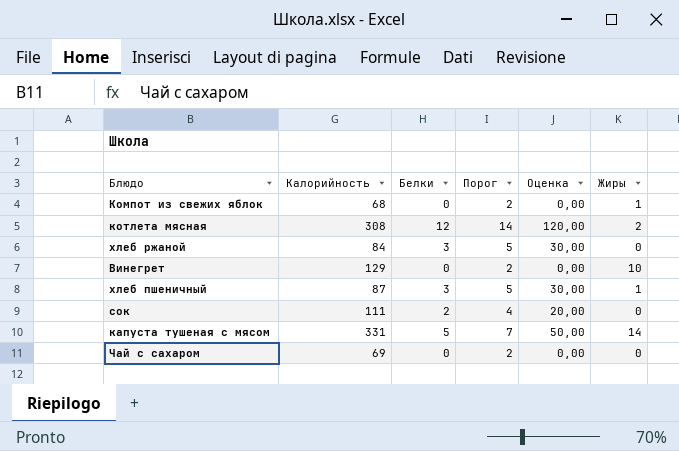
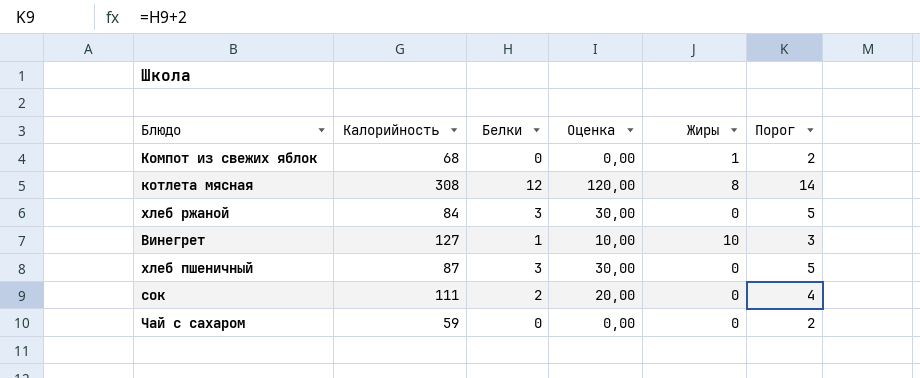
column Порог | position: 4 -> 6
row капуста тушеная с мясом: 331 | 5 | 7 | 50,00 | 14 -> none
котлета мясная | Жиры: 2 -> 8
Винегрет | Калорийность: 129 -> 127
Винегрет | Белки: 0 -> 1
Винегрет | Оценка: 0,00 -> 10,00
Винегрет | Порог: 2 -> 3
хлеб пшеничный | Жиры: 1 -> 0
Чай с сахаром | Калорийность: 69 -> 59

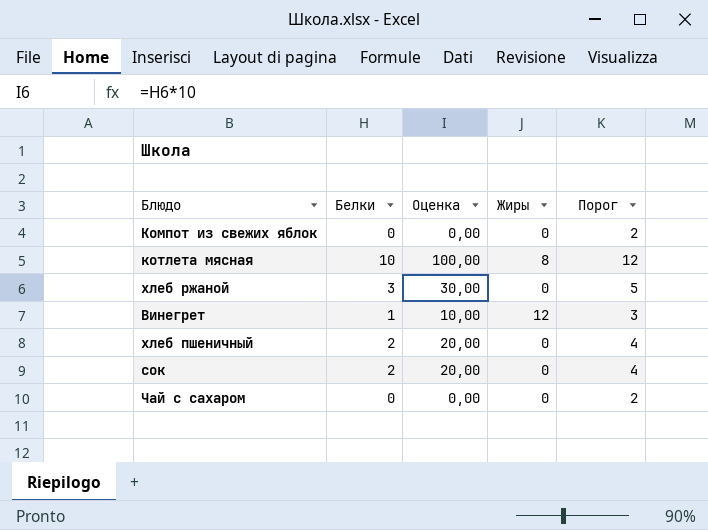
column Калорийность | position: 2 -> none
Компот из свежих яблок | Жиры: 1 -> 0
котлета мясная | Белки: 12 -> 10
котлета мясная | Оценка: 120,00 -> 100,00
котлета мясная | Порог: 14 -> 12
Винегрет | Жиры: 10 -> 12
хлеб пшеничный | Белки: 3 -> 2
хлеб пшеничный | Оценка: 30,00 -> 20,00
хлеб пшеничный | Порог: 5 -> 4

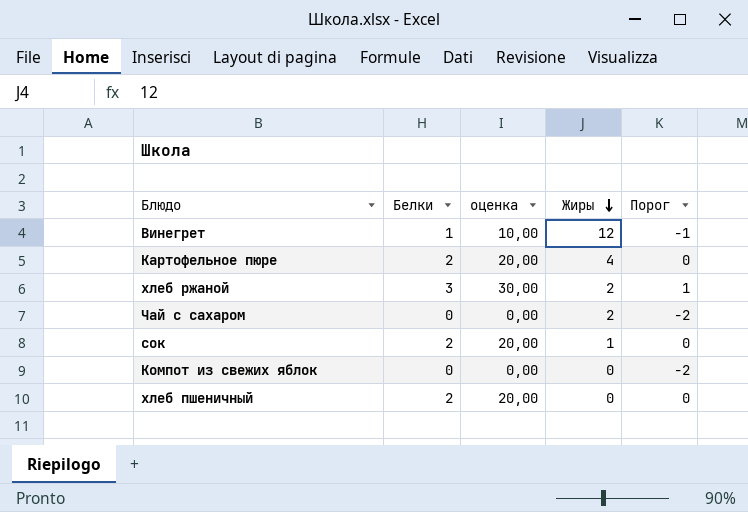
row order: none -> Жиры descending
column name: Оценка -> оценка
column Порог | formula: [Белки] + 2 -> [Белки] - 2
row котлета мясная: 10 | 100,00 | 8 | 12 -> none
row Картофельное пюре: none -> 2 | 20,00 | 4 | 0
хлеб ржаной | Жиры: 0 -> 2
Чай с сахаром | Жиры: 0 -> 2
сок | Жиры: 0 -> 1

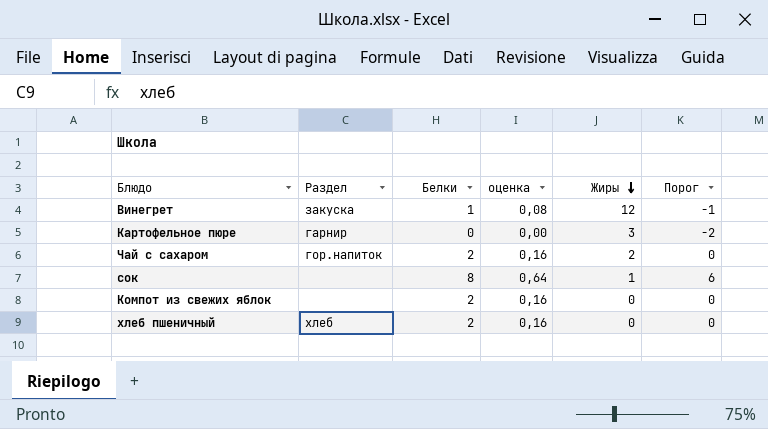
column Раздел | position: none -> 2
column оценка | formula: [Белки] * 10 -> [Белки] * 0,08
row хлеб ржаной: 3 | 30,00 | 2 | 1 -> none
Картофельное пюре | Белки: 2 -> 0
Картофельное пюре | Жиры: 4 -> 3
Картофельное пюре | Порог: 0 -> -2
Чай с сахаром | Белки: 0 -> 2
Чай с сахаром | Порог: -2 -> 0
сок | Белки: 2 -> 8
сок | Порог: 0 -> 6
Компот из свежих яблок | Белки: 0 -> 2
Компот из свежих яблок | Порог: -2 -> 0

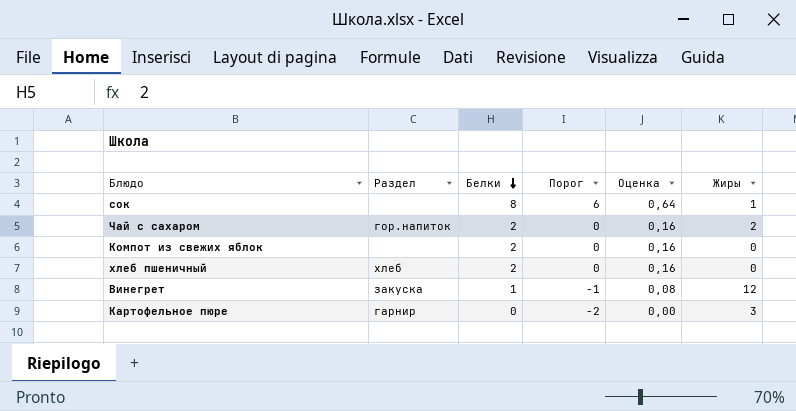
row order: Жиры descending -> Белки descending
column Порог | position: 6 -> 4
column name: оценка -> Оценка

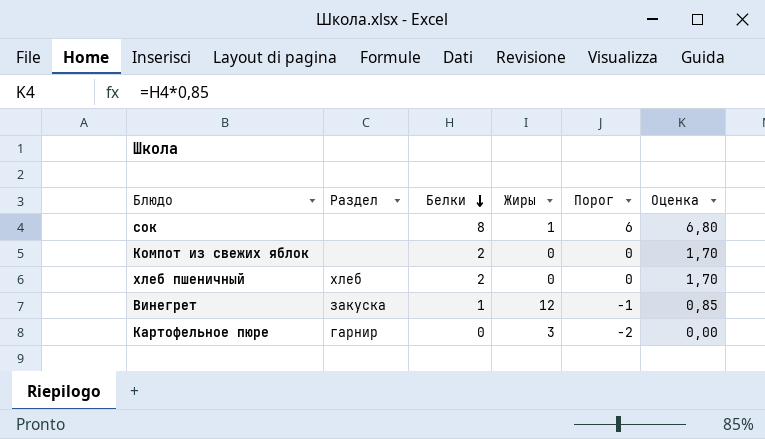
column Жиры | position: 6 -> 4
column Оценка | formula: [Белки] * 0,08 -> [Белки] * 0,85
row Чай с сахаром: гор.напиток | 2 | 0 | 0,16 | 2 -> none

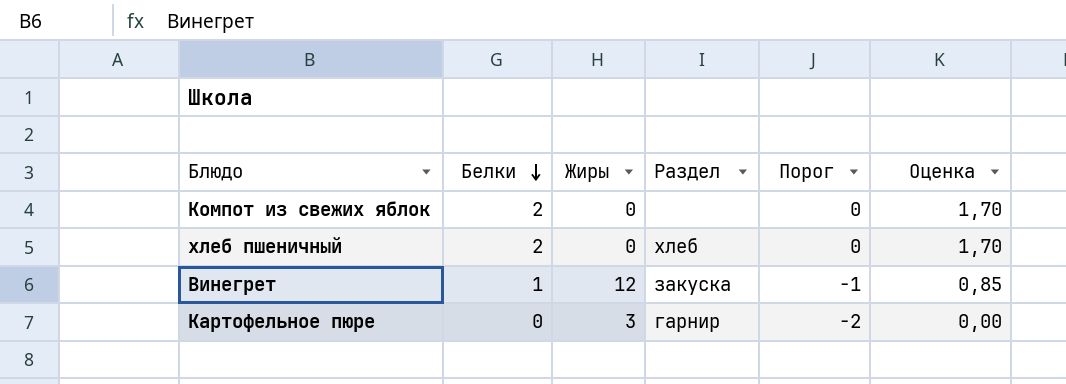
column Раздел | position: 2 -> 4
row сок: none | 8 | 1 | 6 | 6,80 -> none

